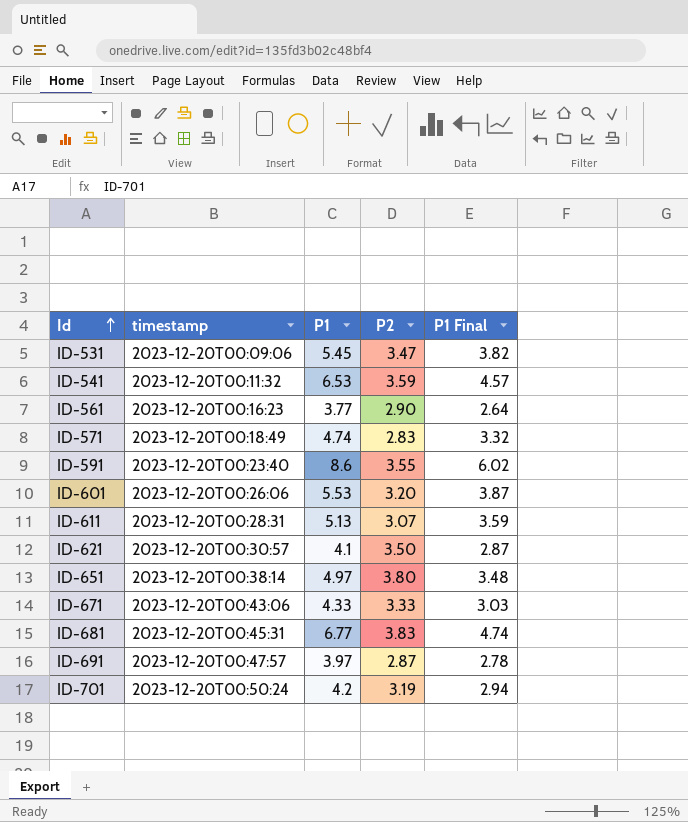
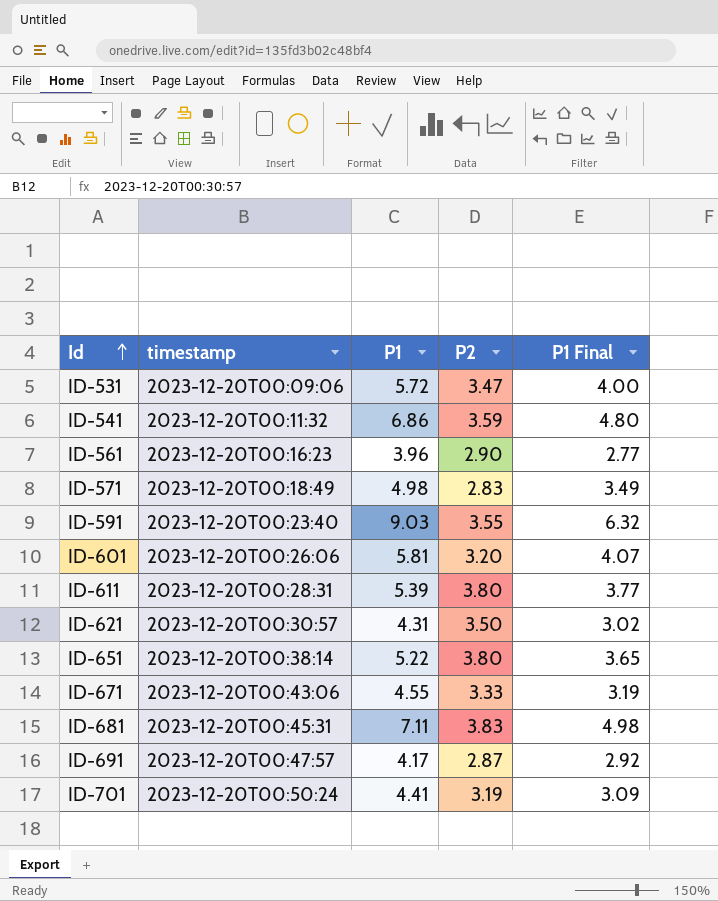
ID-531 | P1: 5.45 -> 5.72
ID-531 | P1 Final: 3.82 -> 4.00
ID-541 | P1: 6.53 -> 6.86
ID-541 | P1 Final: 4.57 -> 4.80
ID-561 | P1: 3.77 -> 3.96
ID-561 | P1 Final: 2.64 -> 2.77
ID-571 | P1: 4.74 -> 4.98
ID-571 | P1 Final: 3.32 -> 3.49
ID-591 | P1: 8.6 -> 9.03
ID-591 | P1 Final: 6.02 -> 6.32
ID-601 | P1: 5.53 -> 5.81
ID-601 | P1 Final: 3.87 -> 4.07
ID-611 | P1: 5.13 -> 5.39
ID-611 | P2: 3.07 -> 3.80
ID-611 | P1 Final: 3.59 -> 3.77
ID-621 | P1: 4.1 -> 4.31
ID-621 | P1 Final: 2.87 -> 3.02
ID-651 | P1: 4.97 -> 5.22
ID-651 | P1 Final: 3.48 -> 3.65
ID-671 | P1: 4.33 -> 4.55
ID-671 | P1 Final: 3.03 -> 3.19
ID-681 | P1: 6.77 -> 7.11
ID-681 | P1 Final: 4.74 -> 4.98
ID-691 | P1: 3.97 -> 4.17
ID-691 | P1 Final: 2.78 -> 2.92
ID-701 | P1: 4.2 -> 4.41
ID-701 | P1 Final: 2.94 -> 3.09

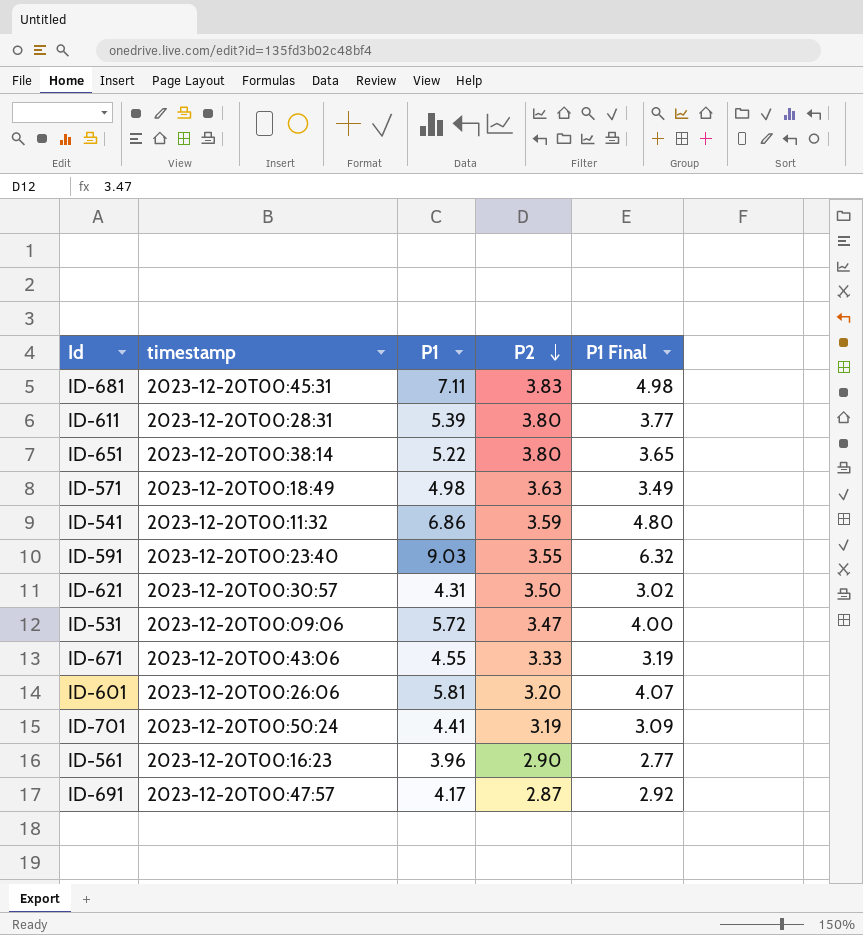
row order: Id ascending -> P2 descending
ID-571 | P2: 2.83 -> 3.63

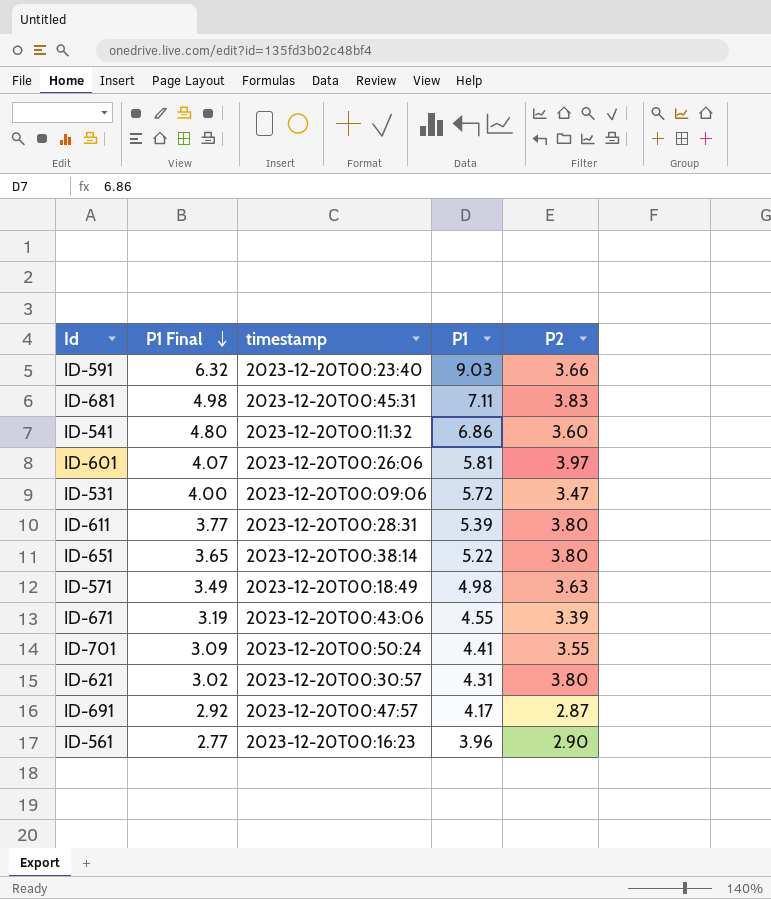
row order: P2 descending -> P1 Final descending
column P1 Final | position: 5 -> 2
ID-591 | P2: 3.55 -> 3.66
ID-541 | P2: 3.59 -> 3.60
ID-601 | P2: 3.20 -> 3.97
ID-671 | P2: 3.33 -> 3.39
ID-701 | P2: 3.19 -> 3.55
ID-621 | P2: 3.50 -> 3.80

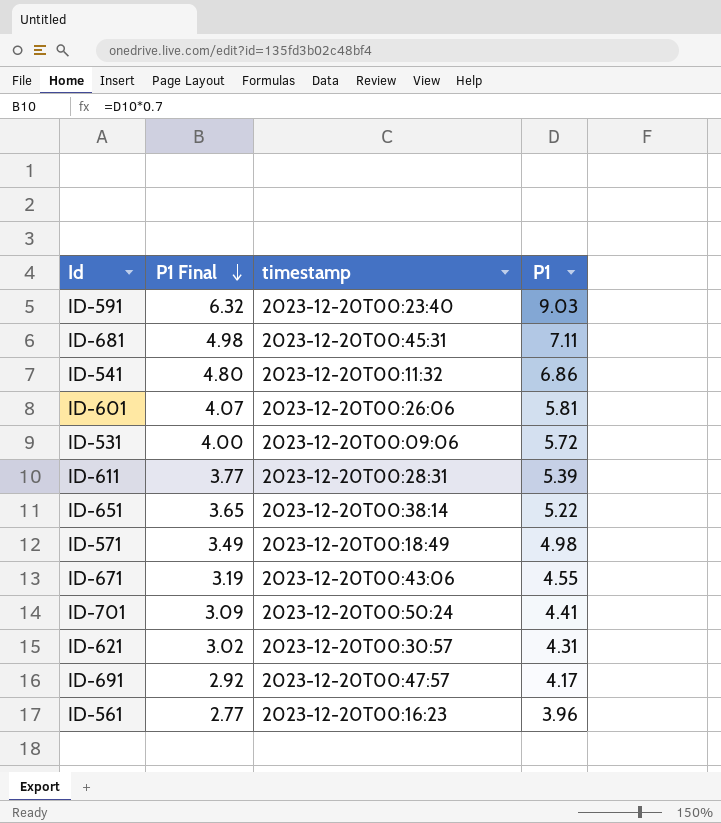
column P2 | position: 5 -> none

